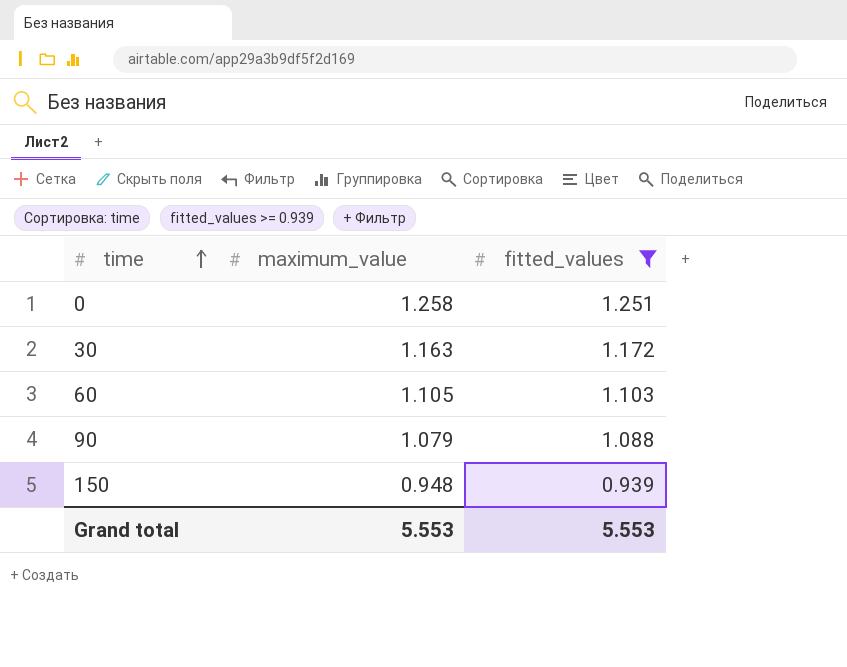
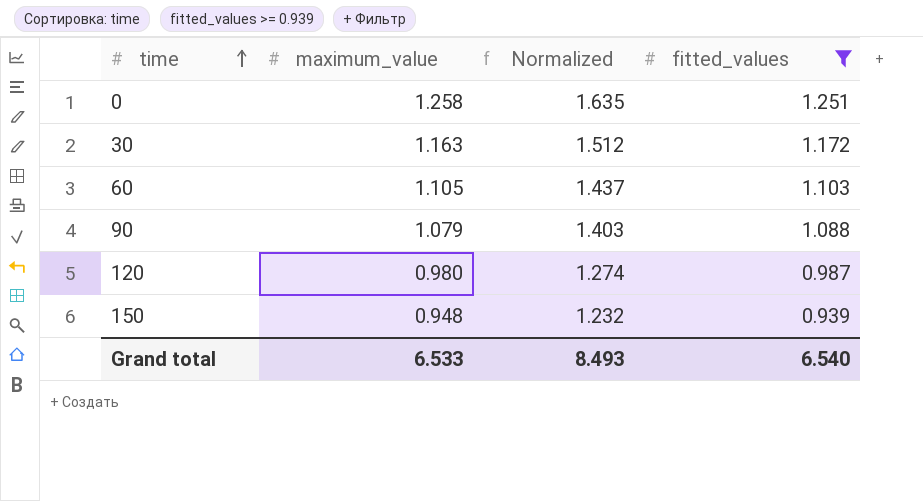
column Normalized | formula: none -> [maximum_value] * 1.3
row 120: none -> 0.980 | 1.274 | 0.987
Grand total | maximum_value: 5.553 -> 6.533
Grand total | fitted_values: 5.553 -> 6.540

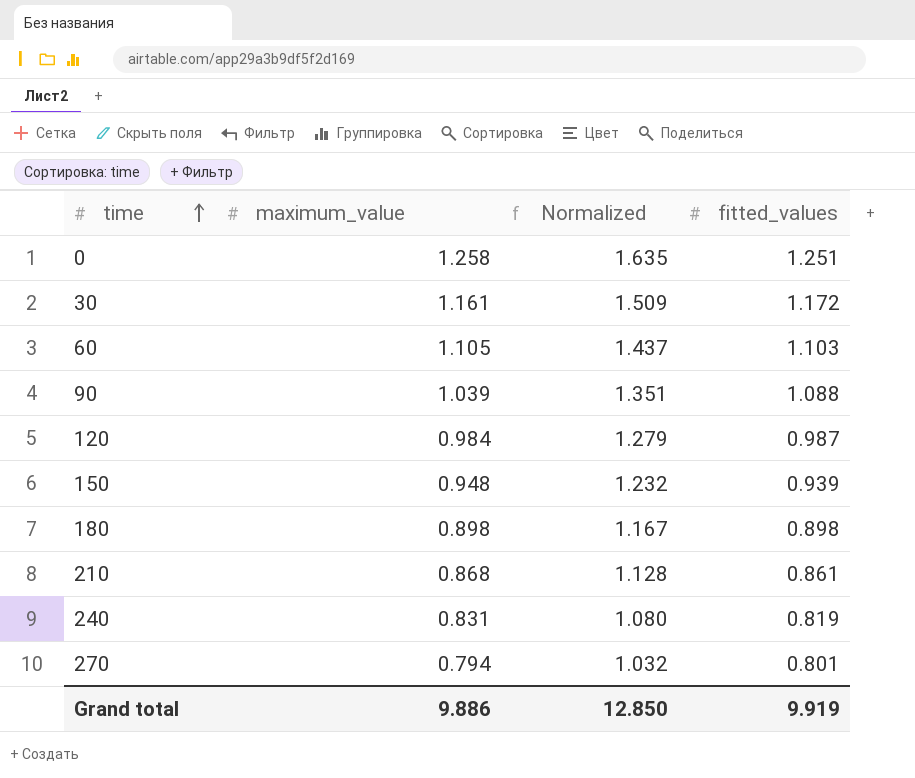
filter: fitted_values >= 0.939 -> none
30 | maximum_value: 1.163 -> 1.161
30 | Normalized: 1.512 -> 1.509
90 | maximum_value: 1.079 -> 1.039
90 | Normalized: 1.403 -> 1.351
120 | maximum_value: 0.980 -> 0.984
120 | Normalized: 1.274 -> 1.279
Grand total | maximum_value: 6.533 -> 9.886
Grand total | Normalized: 8.493 -> 12.850
Grand total | fitted_values: 6.540 -> 9.919

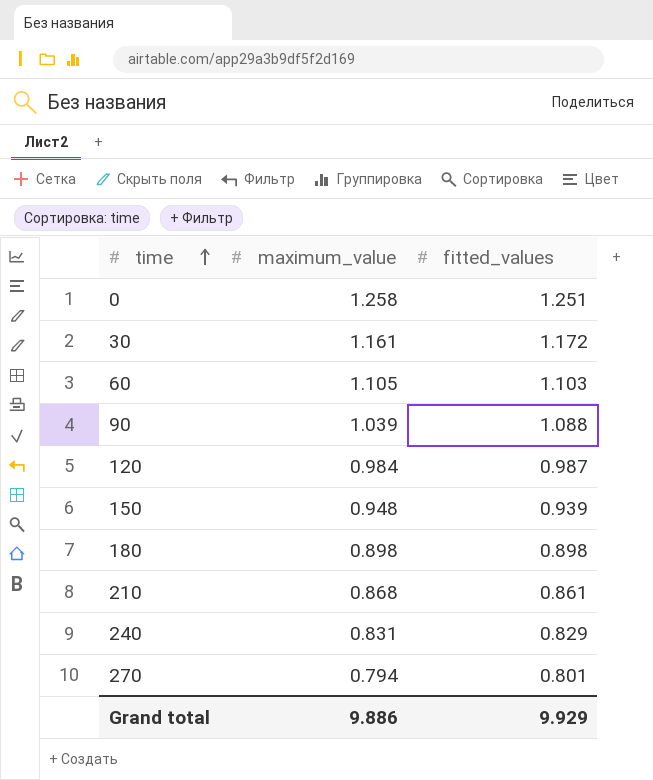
column Normalized | formula: [maximum_value] * 1.3 -> none
240 | fitted_values: 0.819 -> 0.829
Grand total | fitted_values: 9.919 -> 9.929

